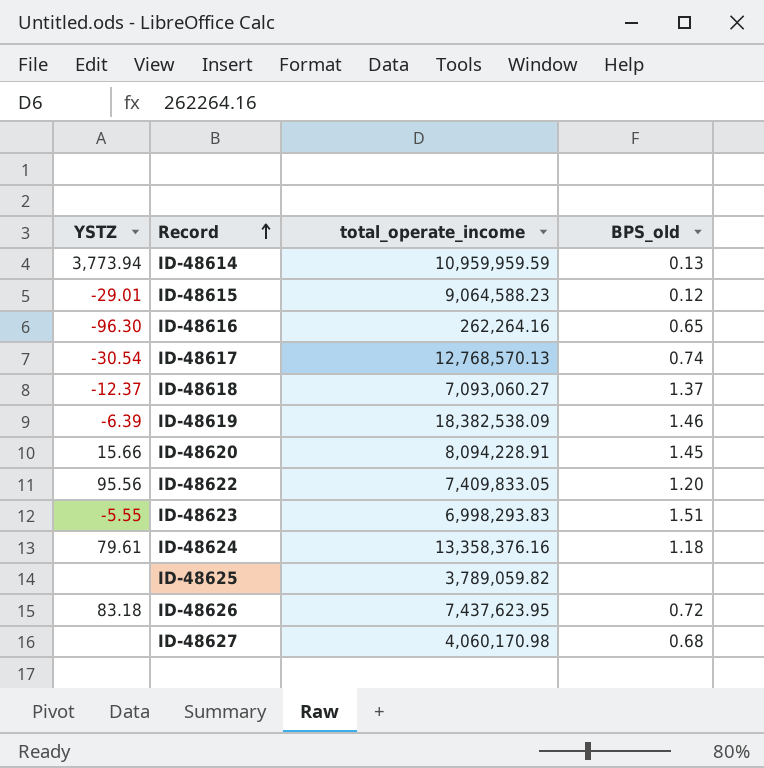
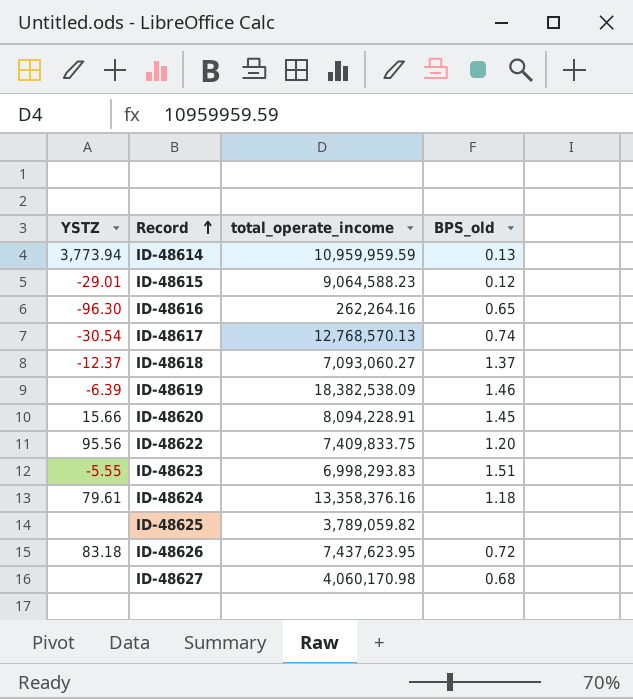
ID-48622 | total_operate_income: 7,409,833.05 -> 7,409,833.75

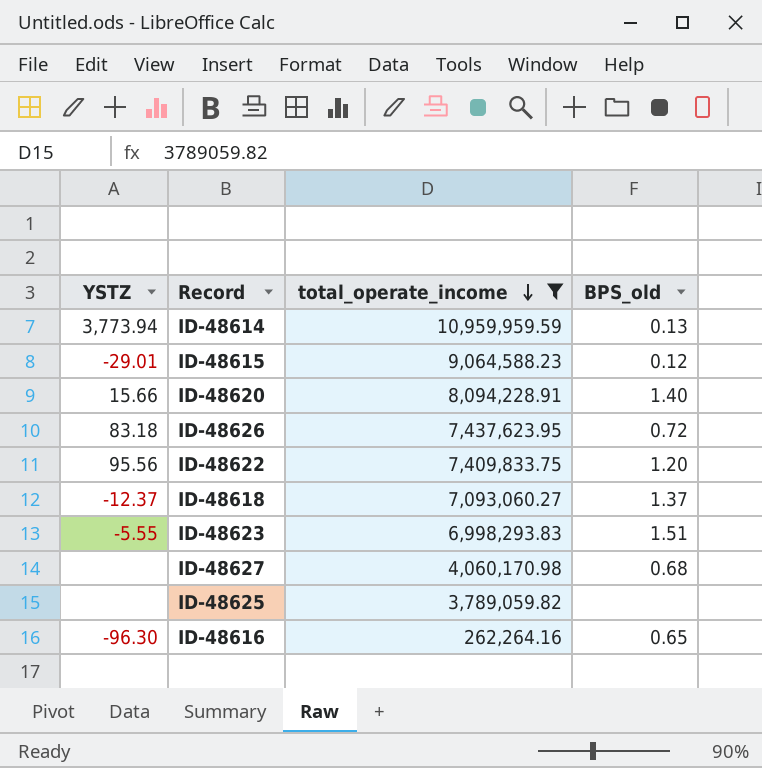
filter: none -> total_operate_income <= 10,959,959.59
row order: Record ascending -> total_operate_income descending
ID-48620 | BPS_old: 1.45 -> 1.40

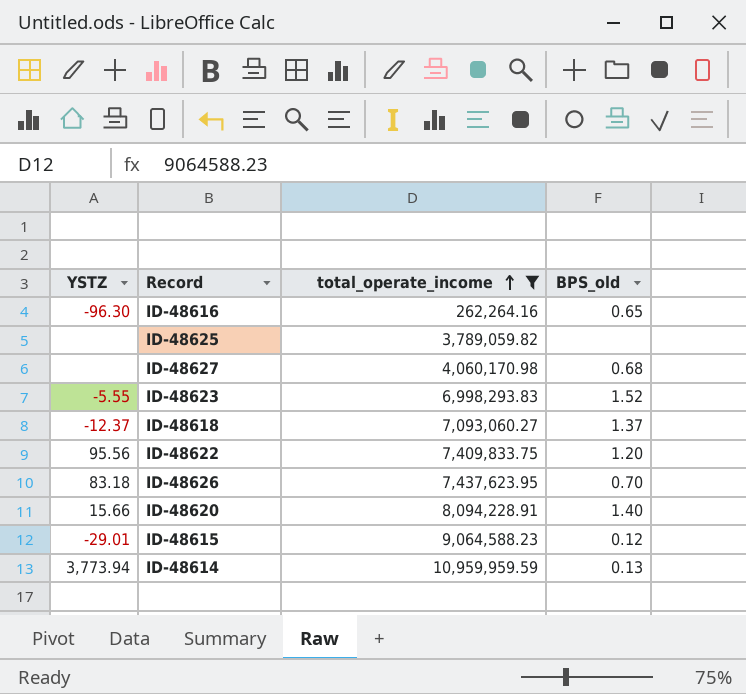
row order: total_operate_income descending -> total_operate_income ascending
ID-48623 | BPS_old: 1.51 -> 1.52
ID-48626 | BPS_old: 0.72 -> 0.70

